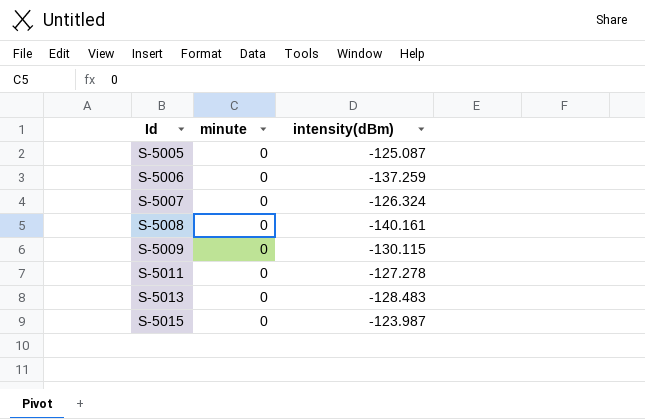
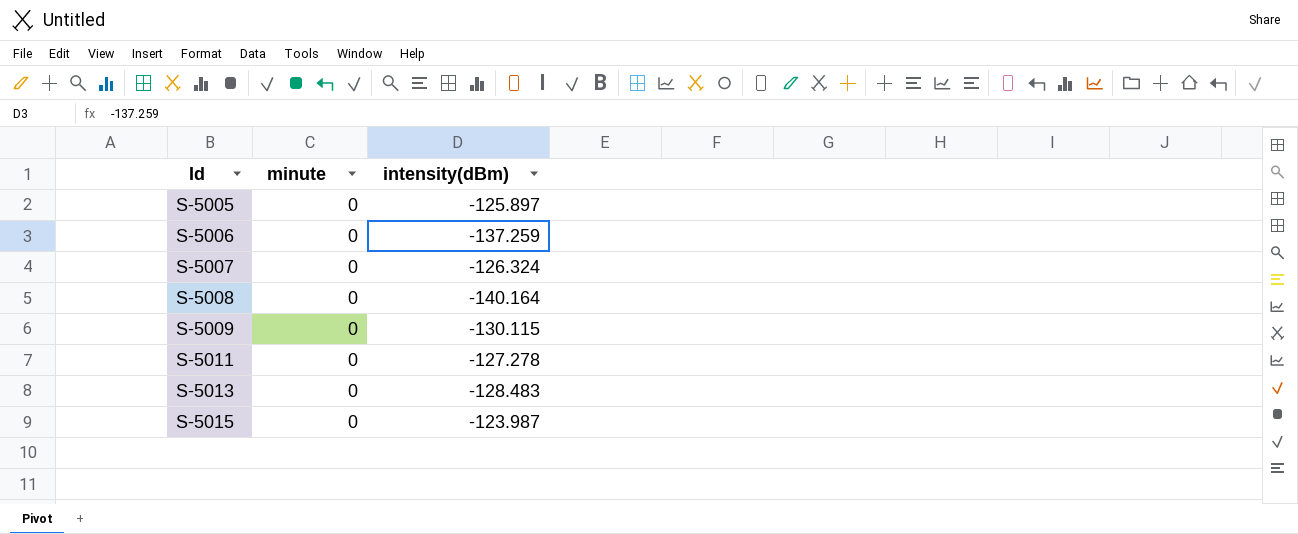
S-5005 | intensity(dBm): -125.087 -> -125.897
S-5008 | intensity(dBm): -140.161 -> -140.164

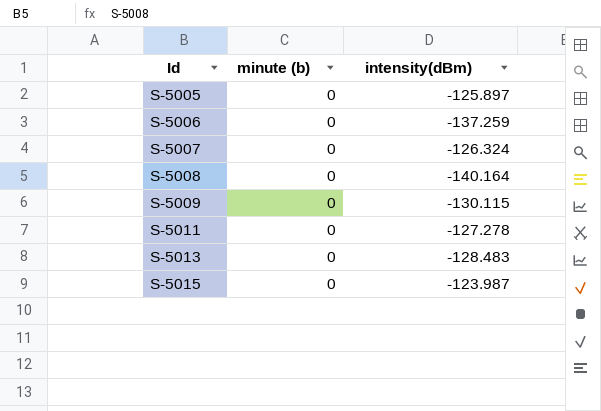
column name: minute -> minute (b)

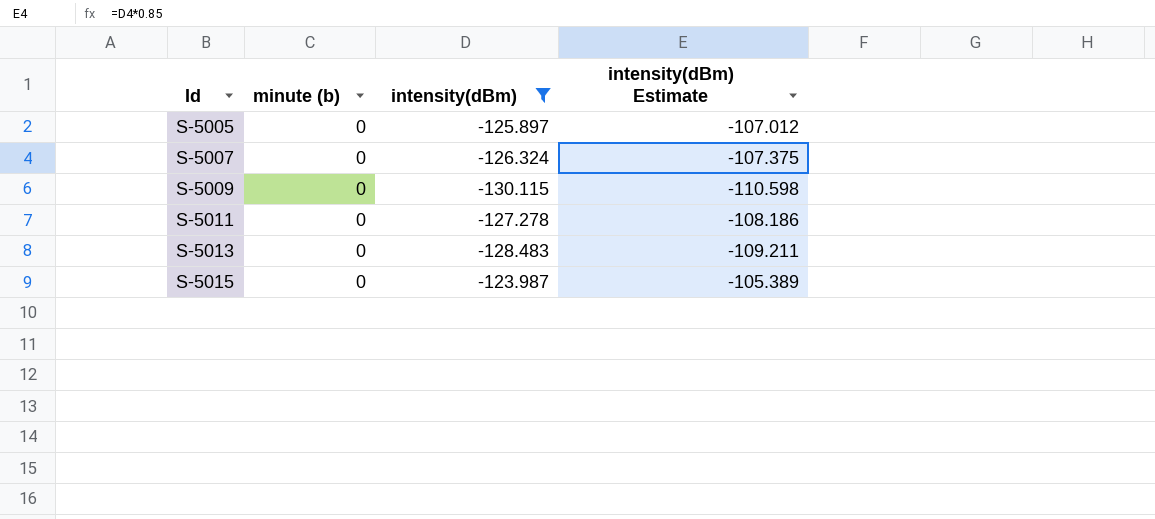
filter: none -> intensity(dBm) >= -130.115
column intensity(dBm) Estimate | formula: none -> [intensity(dBm)] * 0.85

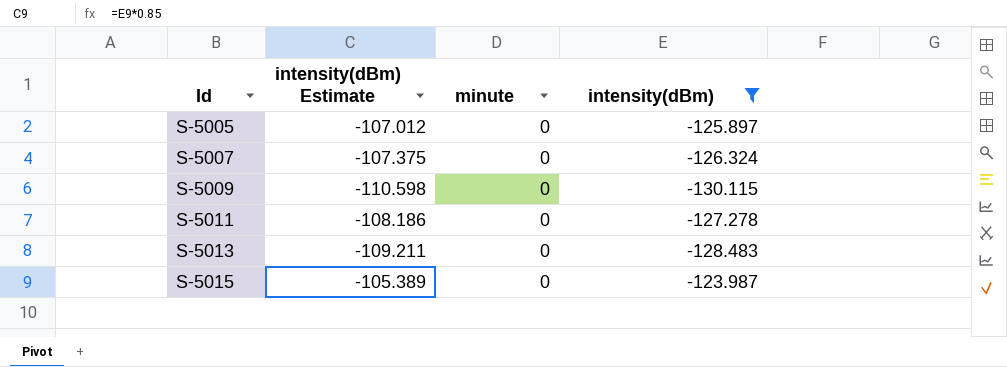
column intensity(dBm) Estimate | position: 4 -> 2
column name: minute (b) -> minute

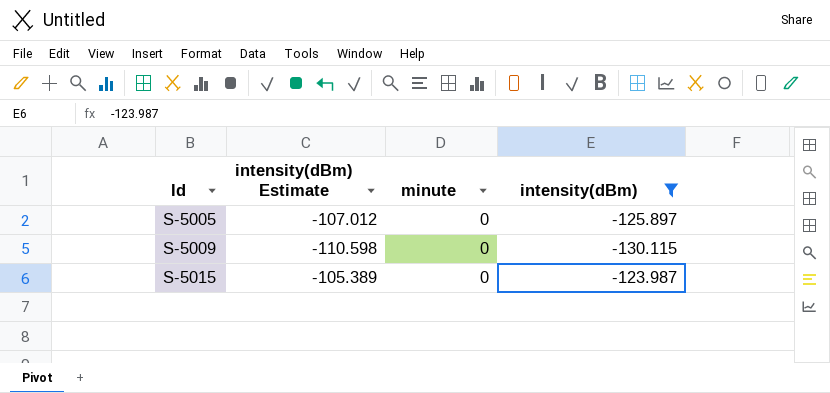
row S-5007: -107.375 | 0 | -126.324 -> none
row S-5011: -108.186 | 0 | -127.278 -> none
row S-5013: -109.211 | 0 | -128.483 -> none

